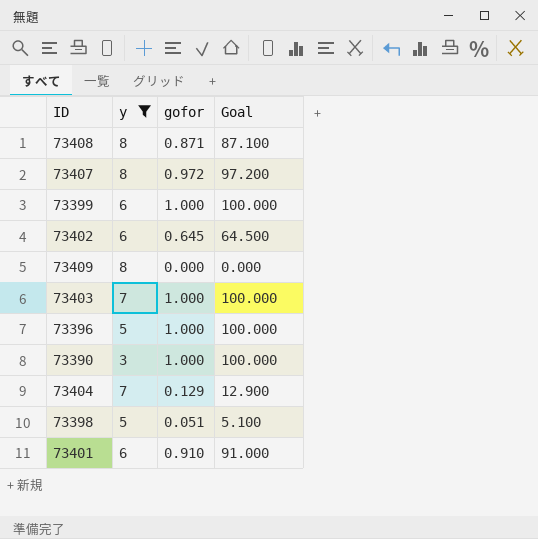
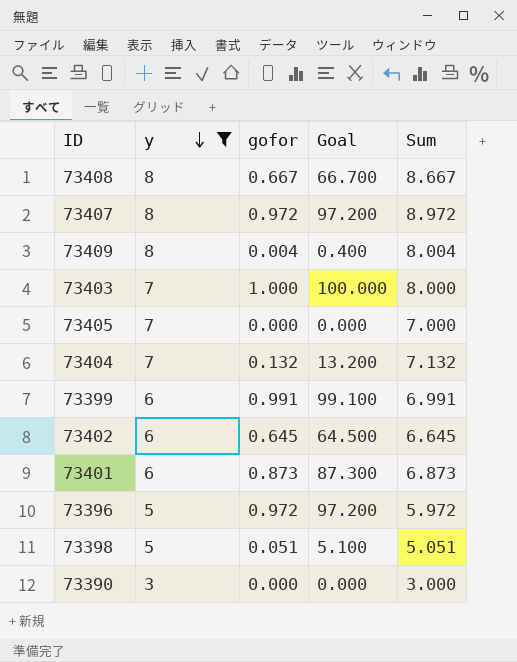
row order: none -> y descending
column Sum | formula: none -> [y] + [gofor]
73408 | gofor: 0.871 -> 0.667
73408 | Goal: 87.100 -> 66.700
73409 | gofor: 0.000 -> 0.004
73409 | Goal: 0.000 -> 0.400
row 73405: none -> 7 | 0.000 | 0.000 | 7.000
73404 | gofor: 0.129 -> 0.132
73404 | Goal: 12.900 -> 13.200
73399 | gofor: 1.000 -> 0.991
73399 | Goal: 100.000 -> 99.100
73401 | gofor: 0.910 -> 0.873
73401 | Goal: 91.000 -> 87.300
73396 | gofor: 1.000 -> 0.972
73396 | Goal: 100.000 -> 97.200
73390 | gofor: 1.000 -> 0.000
73390 | Goal: 100.000 -> 0.000

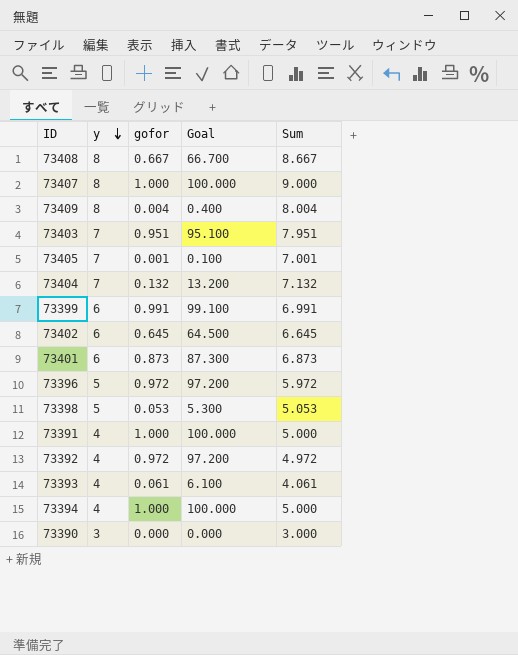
filter: y != 4 -> none
73407 | gofor: 0.972 -> 1.000
73407 | Goal: 97.200 -> 100.000
73407 | Sum: 8.972 -> 9.000
73403 | gofor: 1.000 -> 0.951
73403 | Goal: 100.000 -> 95.100
73403 | Sum: 8.000 -> 7.951
73405 | gofor: 0.000 -> 0.001
73405 | Goal: 0.000 -> 0.100
73405 | Sum: 7.000 -> 7.001
73398 | gofor: 0.051 -> 0.053
73398 | Goal: 5.100 -> 5.300
73398 | Sum: 5.051 -> 5.053

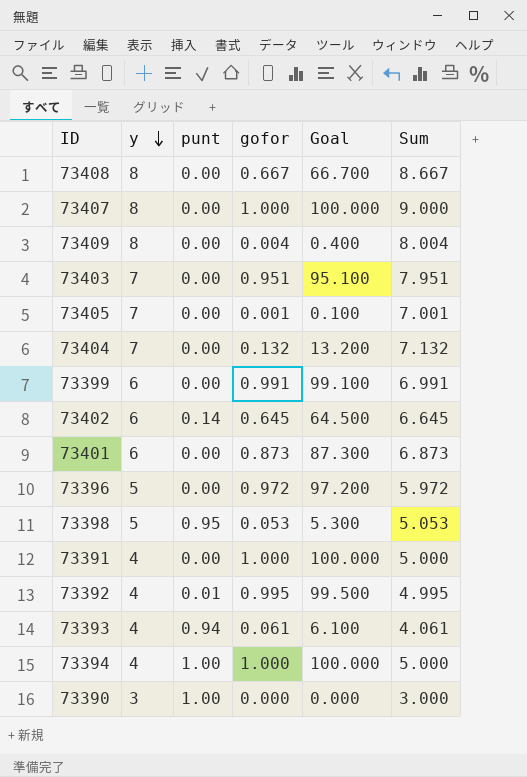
column punt | position: none -> 3
73392 | gofor: 0.972 -> 0.995
73392 | Goal: 97.200 -> 99.500
73392 | Sum: 4.972 -> 4.995

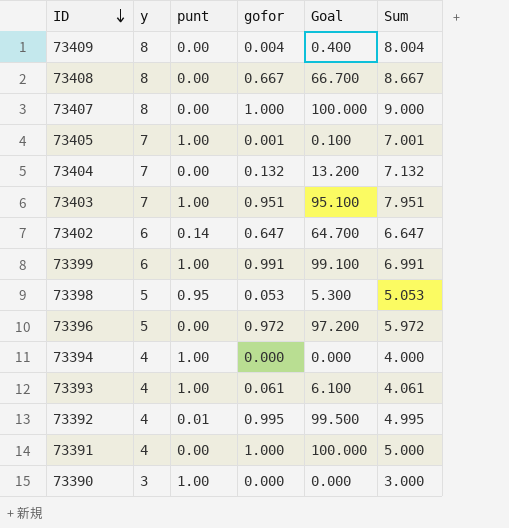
row order: y descending -> ID descending
row 73401: 6 | 0.00 | 0.873 | 87.300 | 6.873 -> none
73405 | punt: 0.00 -> 1.00
73403 | punt: 0.00 -> 1.00
73402 | gofor: 0.645 -> 0.647
73402 | Goal: 64.500 -> 64.700
73402 | Sum: 6.645 -> 6.647
73399 | punt: 0.00 -> 1.00
73394 | gofor: 1.000 -> 0.000
73394 | Goal: 100.000 -> 0.000
73394 | Sum: 5.000 -> 4.000
73393 | punt: 0.94 -> 1.00

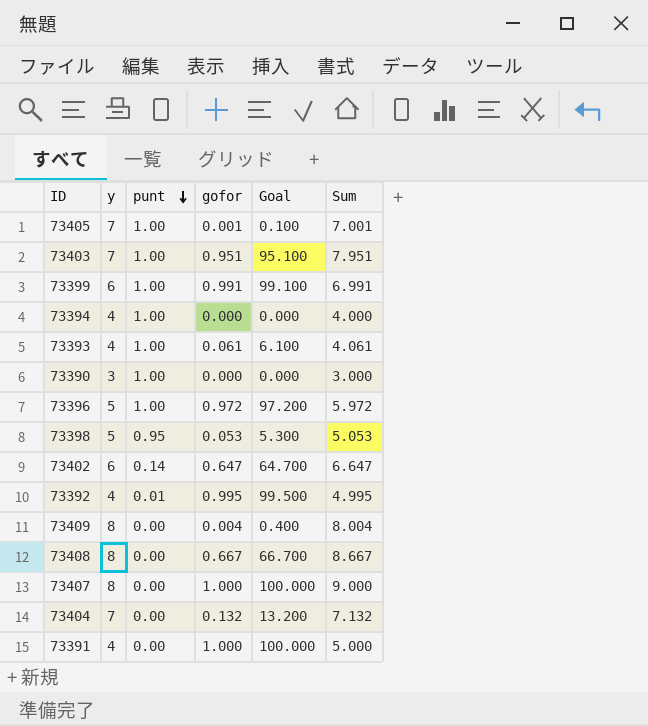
row order: ID descending -> punt descending
73396 | punt: 0.00 -> 1.00

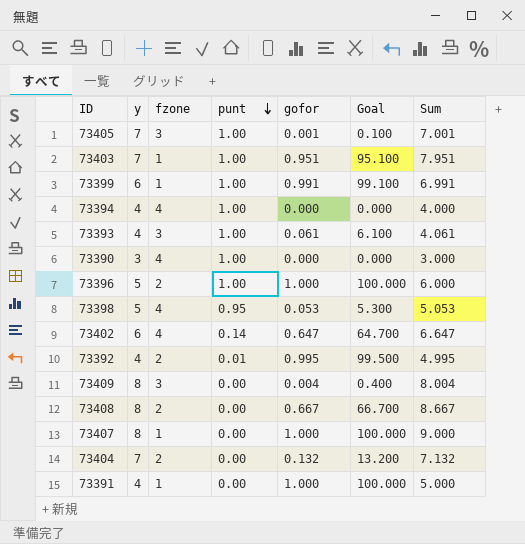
column fzone | position: none -> 3
73396 | gofor: 0.972 -> 1.000
73396 | Goal: 97.200 -> 100.000
73396 | Sum: 5.972 -> 6.000

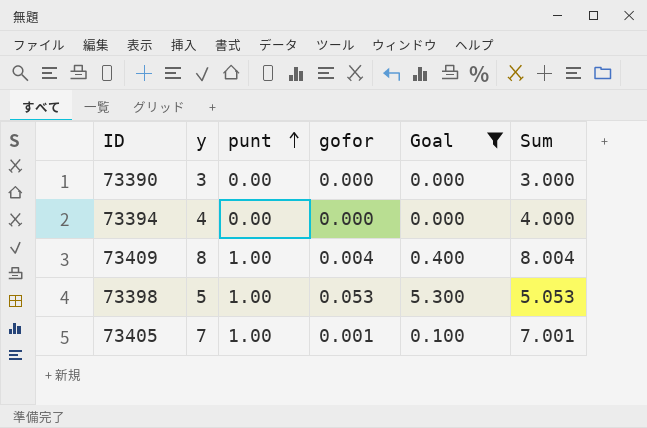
filter: none -> Goal <= 5.300
row order: punt descending -> punt ascending
column fzone | position: 3 -> none
73390 | punt: 1.00 -> 0.00
73394 | punt: 1.00 -> 0.00
73409 | punt: 0.00 -> 1.00
73398 | punt: 0.95 -> 1.00

